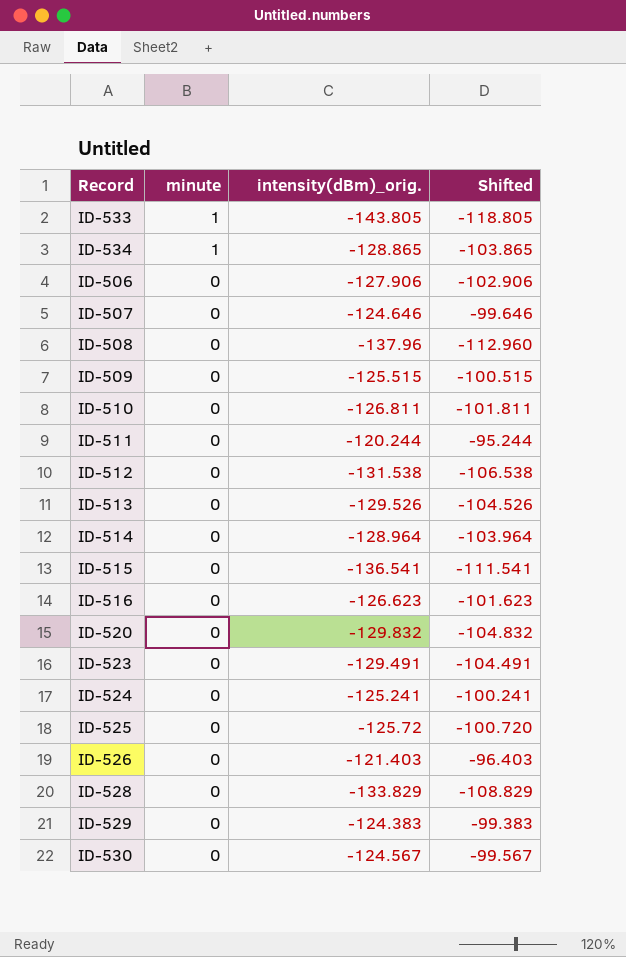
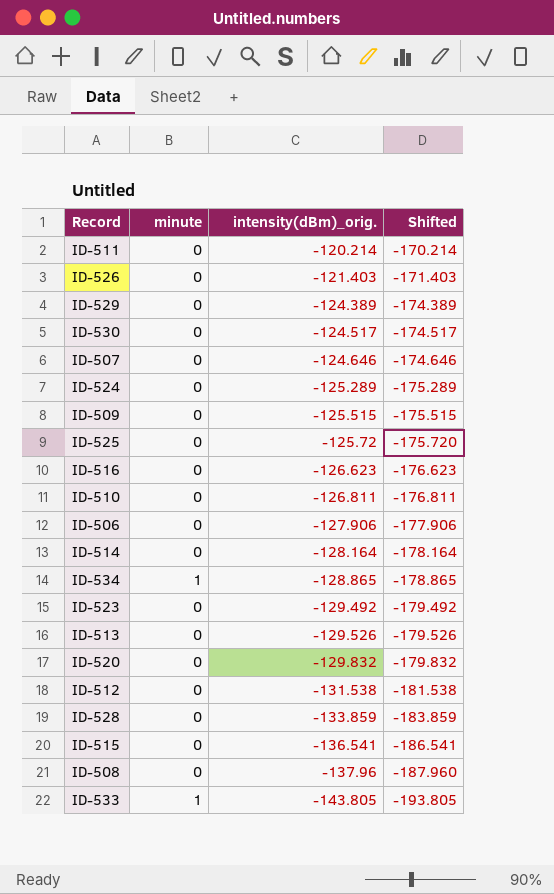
row order: minute descending -> intensity(dBm)_orig. descending
column Shifted | formula: [intensity(dBm)_orig.] + 25 -> [intensity(dBm)_orig.] - 50
ID-511 | intensity(dBm)_orig.: -120.244 -> -120.214
ID-529 | intensity(dBm)_orig.: -124.383 -> -124.389
ID-530 | intensity(dBm)_orig.: -124.567 -> -124.517
ID-524 | intensity(dBm)_orig.: -125.241 -> -125.289
ID-514 | intensity(dBm)_orig.: -128.964 -> -128.164
ID-523 | intensity(dBm)_orig.: -129.491 -> -129.492
ID-528 | intensity(dBm)_orig.: -133.829 -> -133.859

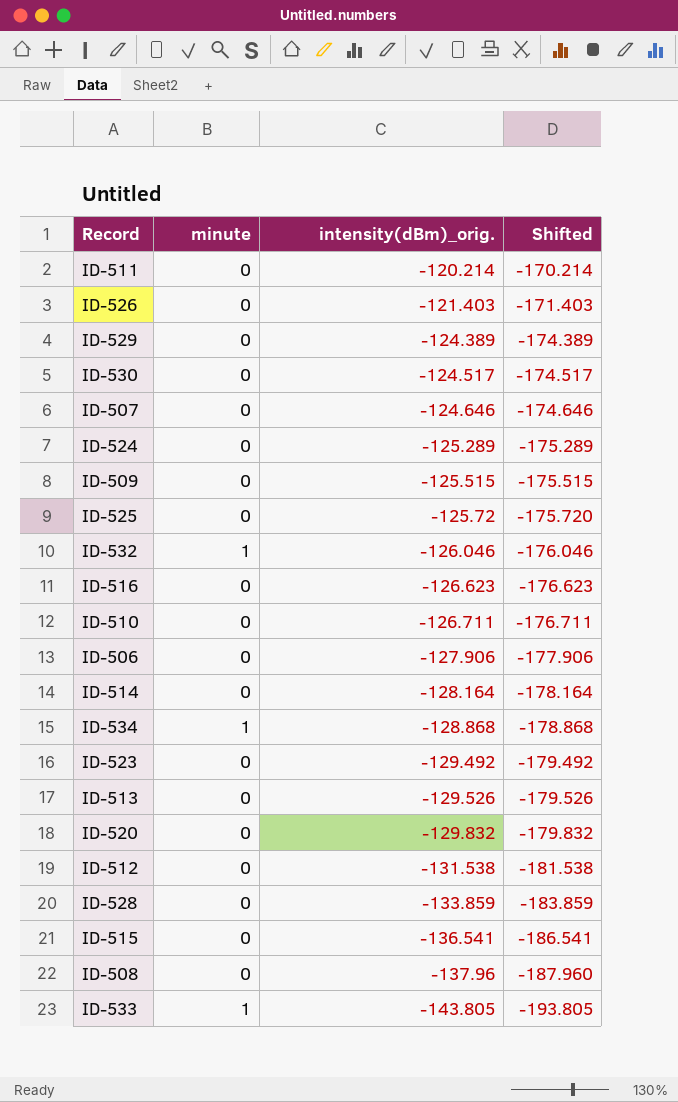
row ID-532: none -> 1 | -126.046 | -176.046
ID-510 | intensity(dBm)_orig.: -126.811 -> -126.711
ID-510 | Shifted: -176.811 -> -176.711
ID-534 | intensity(dBm)_orig.: -128.865 -> -128.868
ID-534 | Shifted: -178.865 -> -178.868

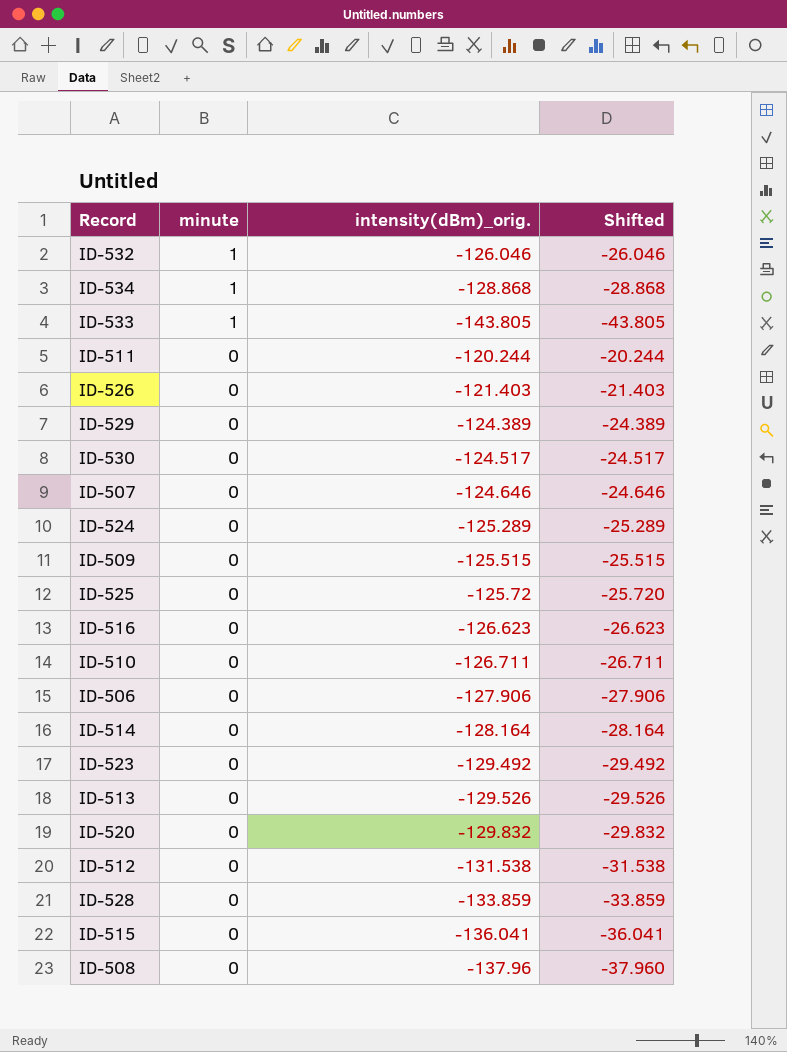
row order: intensity(dBm)_orig. descending -> minute descending
column Shifted | formula: [intensity(dBm)_orig.] - 50 -> [intensity(dBm)_orig.] + 100
ID-511 | intensity(dBm)_orig.: -120.214 -> -120.244
ID-515 | intensity(dBm)_orig.: -136.541 -> -136.041

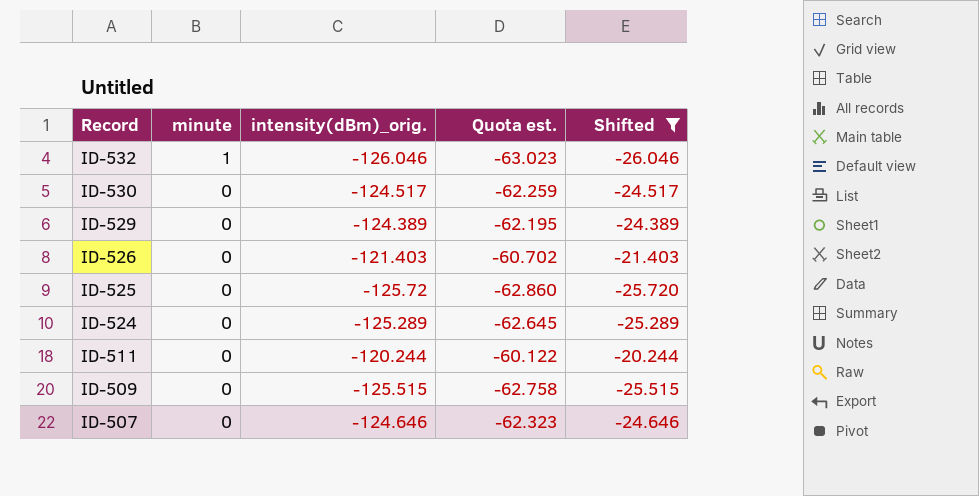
filter: none -> Shifted >= -26.046
row order: minute descending -> Record descending
column Quota est. | formula: none -> [intensity(dBm)_orig.] * 0.5

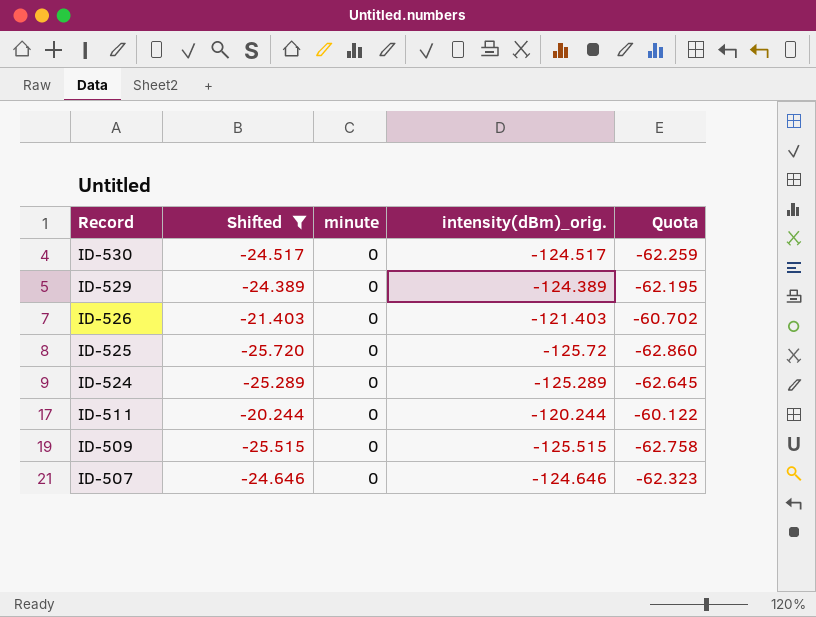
column Shifted | position: 5 -> 2
column name: Quota est. -> Quota
row ID-532: 1 | -126.046 | -63.023 | -26.046 -> none

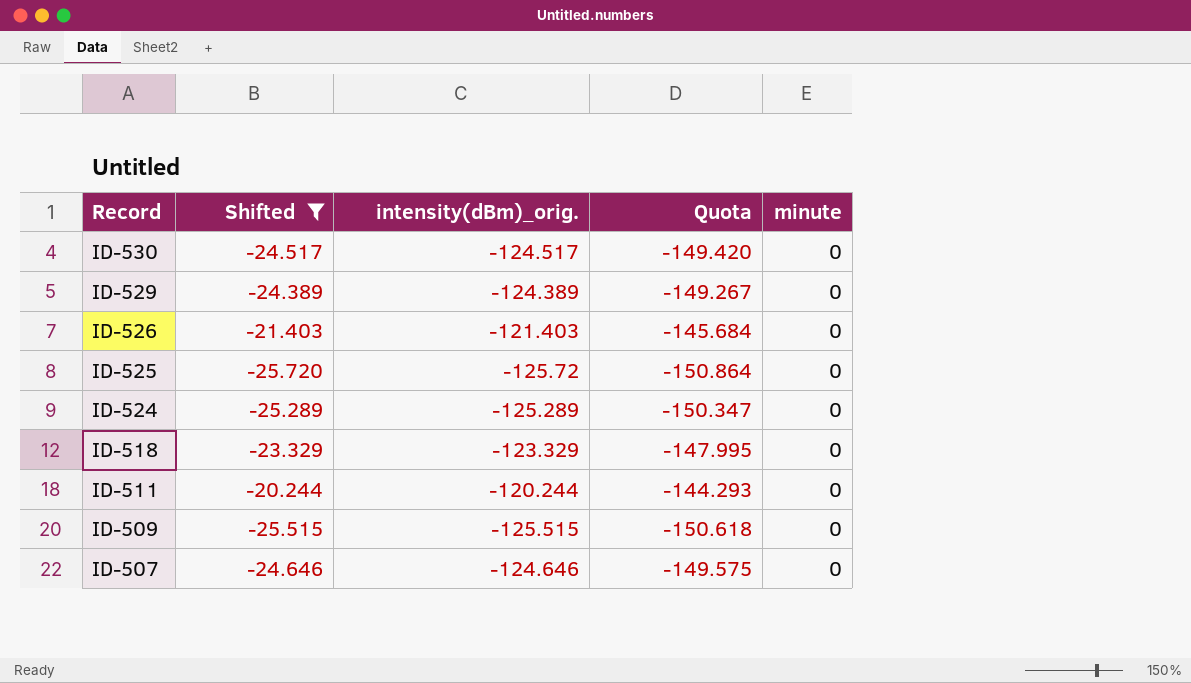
column Quota | formula: [intensity(dBm)_orig.] * 0.5 -> [intensity(dBm)_orig.] * 1.2
column minute | position: 3 -> 5
row ID-518: none -> -23.329 | -123.329 | -147.995 | 0

